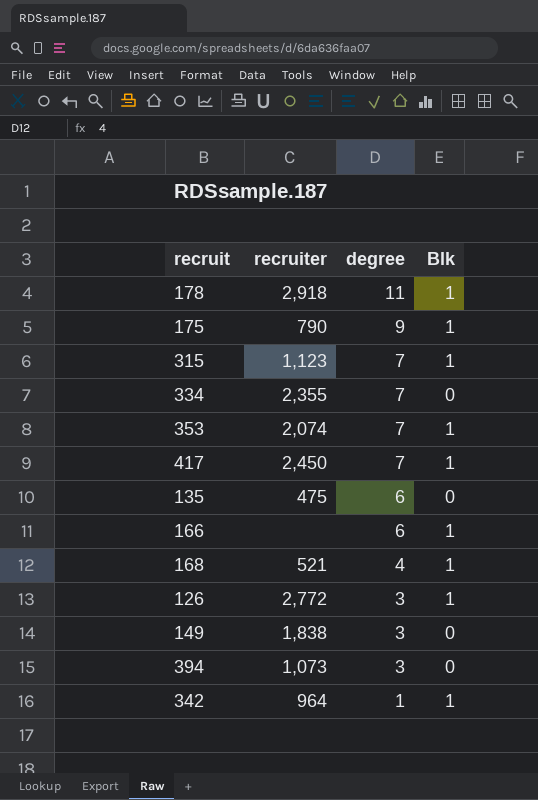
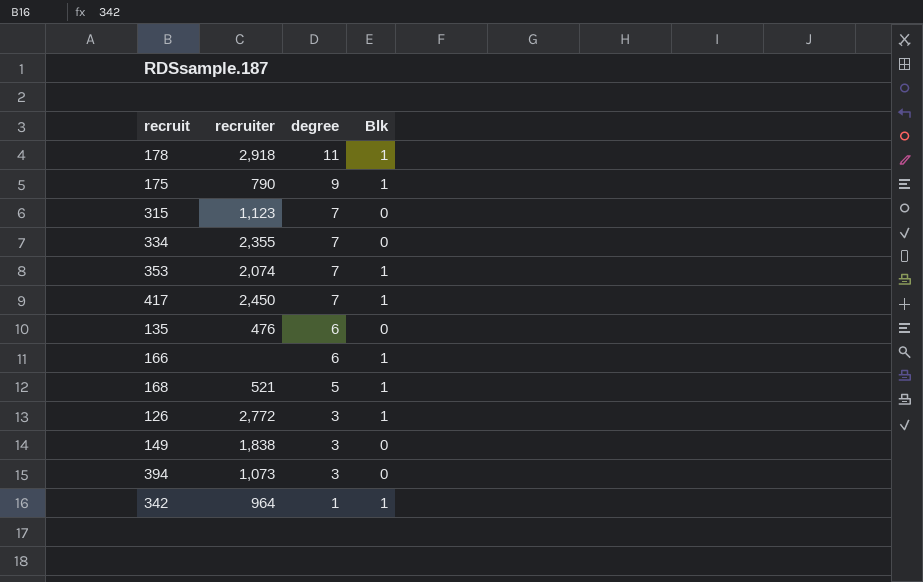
315 | Blk: 1 -> 0
135 | recruiter: 475 -> 476
168 | degree: 4 -> 5

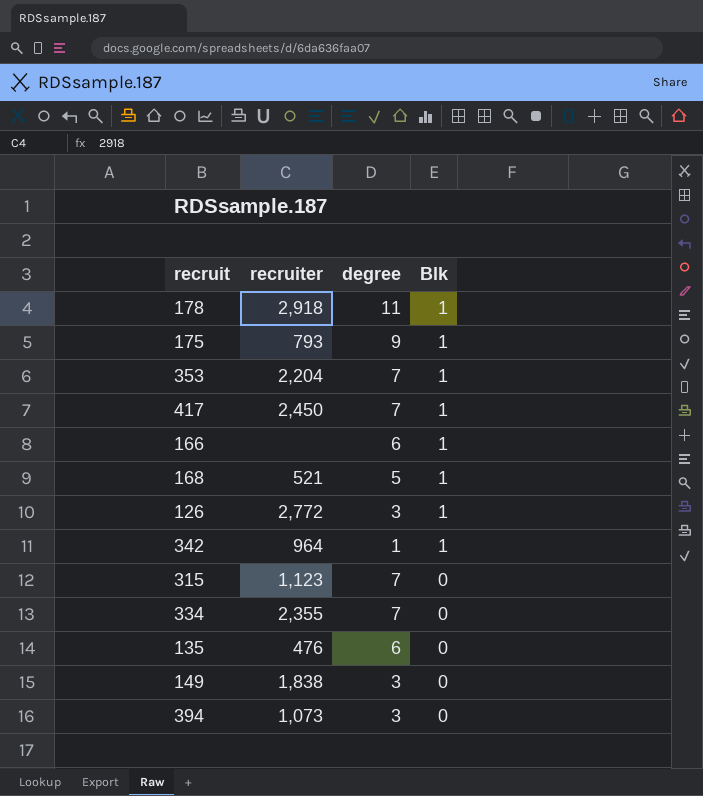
row order: degree descending -> Blk descending
175 | recruiter: 790 -> 793
353 | recruiter: 2,074 -> 2,204

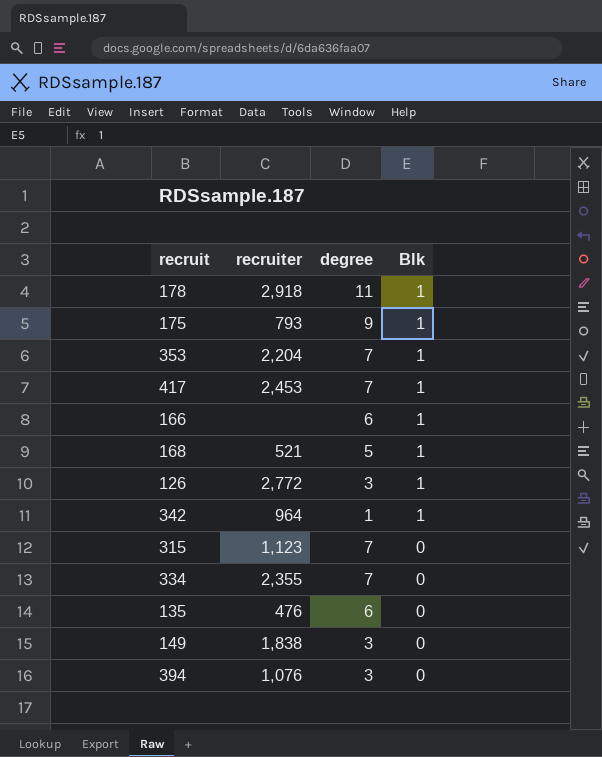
417 | recruiter: 2,450 -> 2,453
394 | recruiter: 1,073 -> 1,076

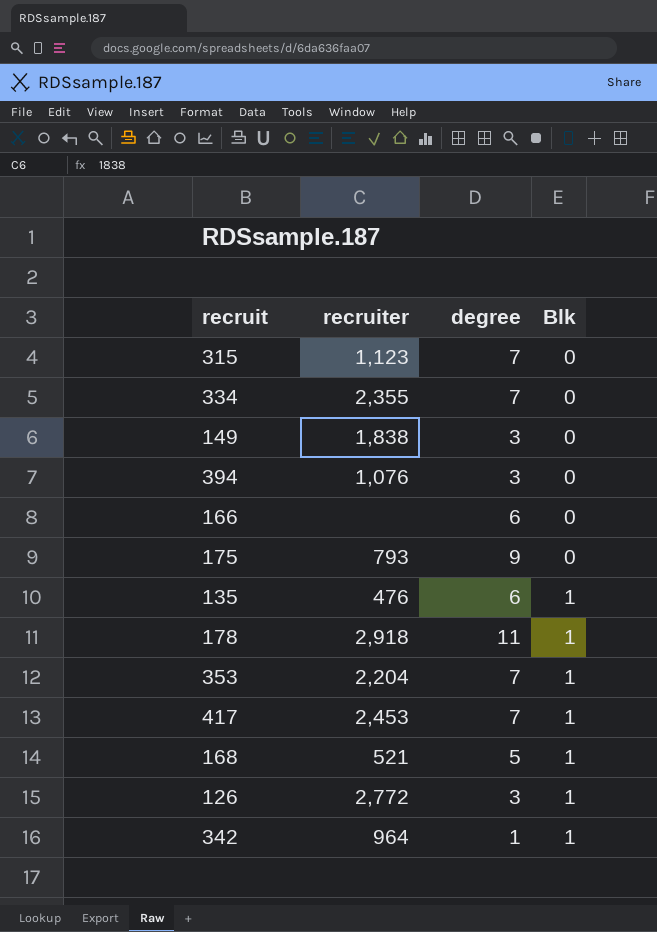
row order: Blk descending -> Blk ascending
166 | Blk: 1 -> 0
175 | Blk: 1 -> 0
135 | Blk: 0 -> 1

